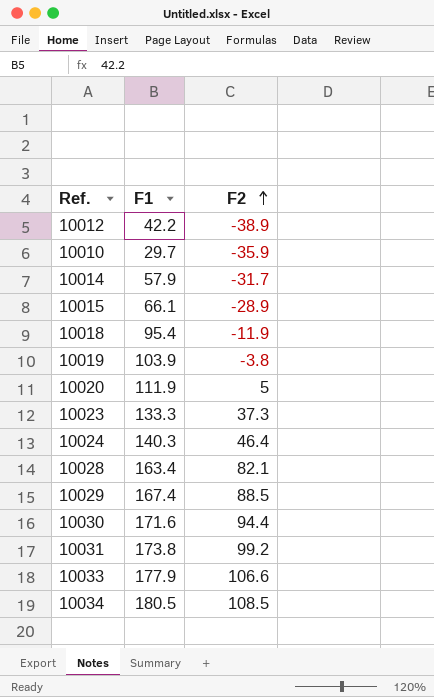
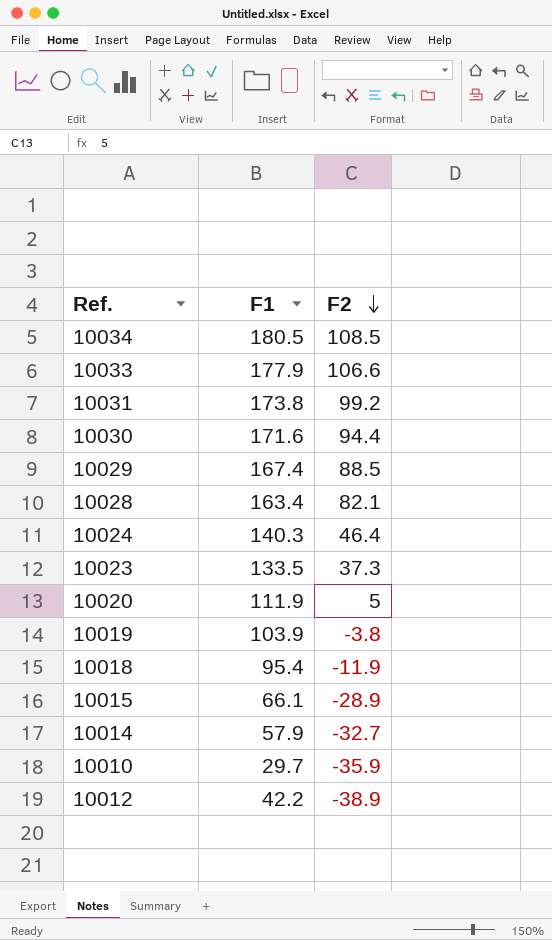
row order: F2 ascending -> F2 descending
10023 | F1: 133.3 -> 133.5
10014 | F2: -31.7 -> -32.7

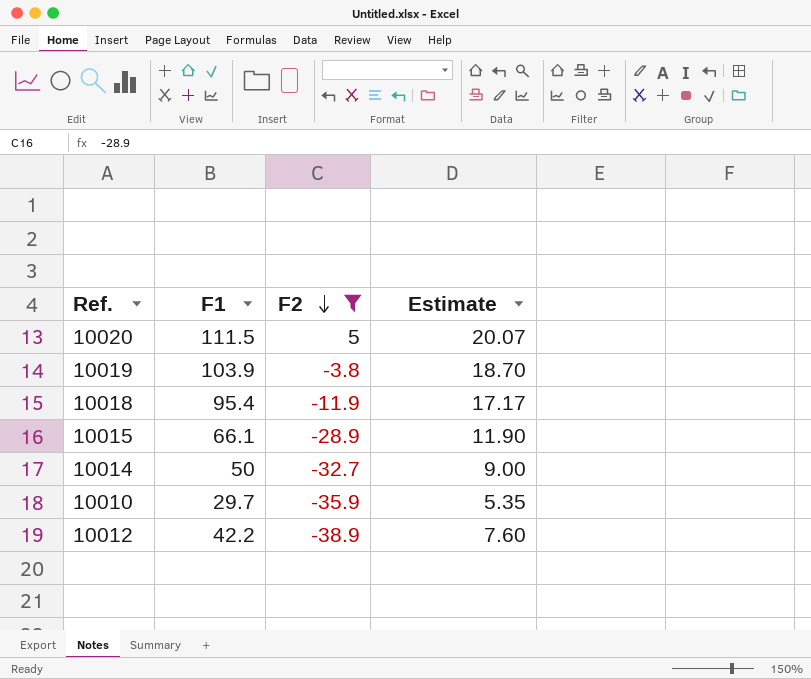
filter: none -> F2 <= 5
column Estimate | formula: none -> [F1] * 0.18
10020 | F1: 111.9 -> 111.5
10014 | F1: 57.9 -> 50

